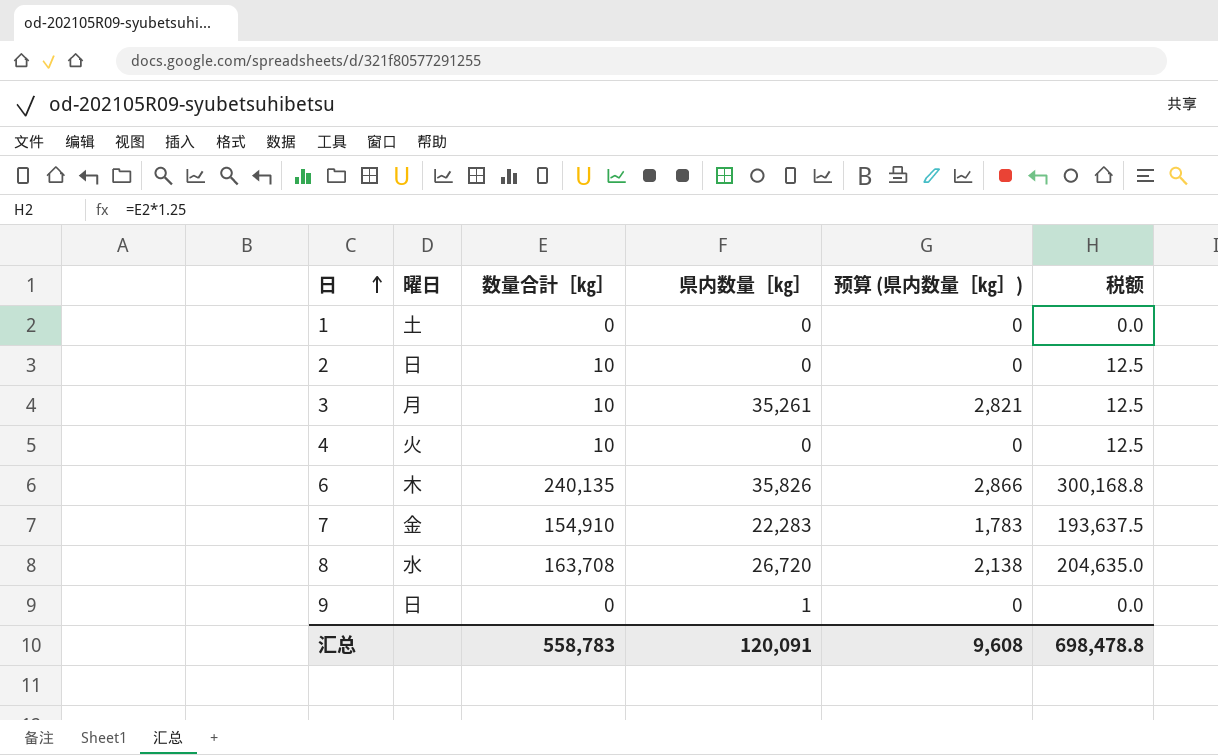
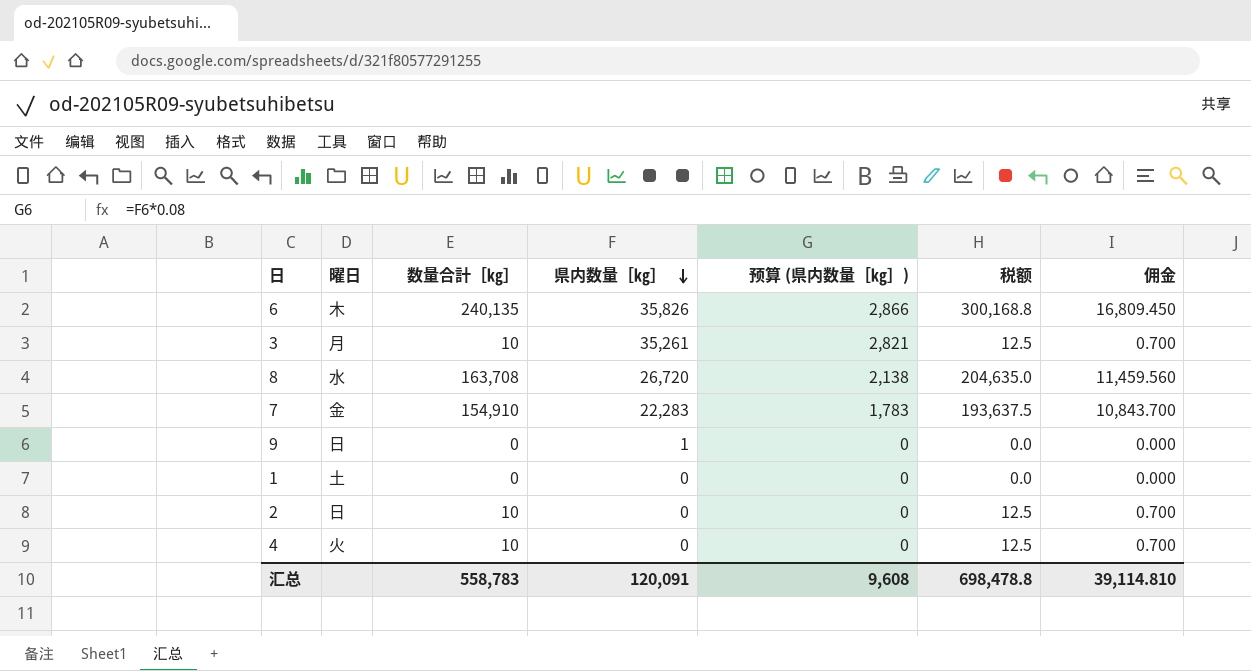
row order: 日 ascending -> 県内数量［㎏］ descending
column 佣金 | formula: none -> [数量合計［㎏］] * 0.07

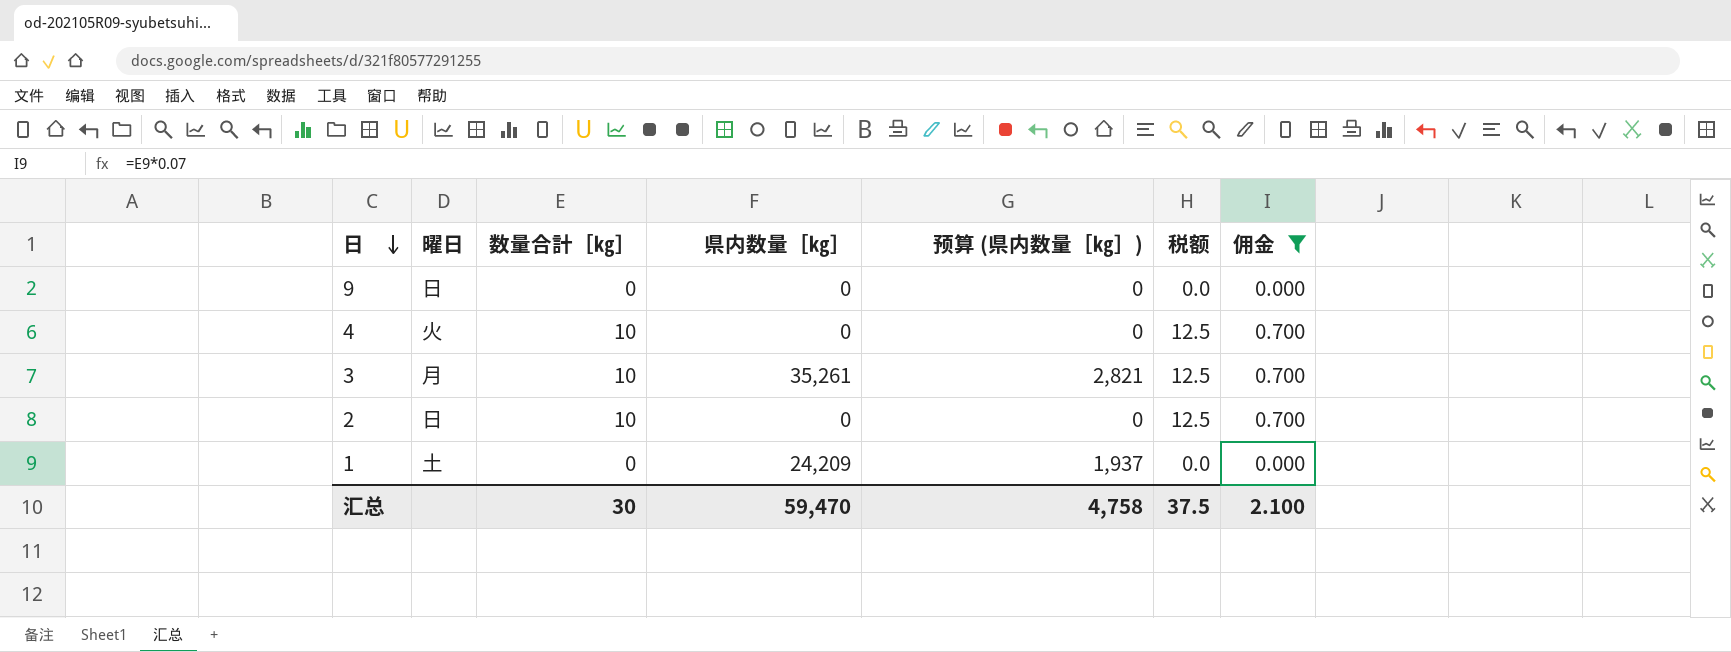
filter: none -> 佣金 <= 0.700
row order: 県内数量［㎏］ descending -> 日 descending
9 | 県内数量［㎏］: 1 -> 0
1 | 県内数量［㎏］: 0 -> 24,209
1 | 预算 (県内数量［㎏］): 0 -> 1,937
汇总 | 数量合計［㎏］: 558,783 -> 30
汇总 | 県内数量［㎏］: 120,091 -> 59,470
汇总 | 预算 (県内数量［㎏］): 9,608 -> 4,758
汇总 | 税额: 698,478.8 -> 37.5
汇总 | 佣金: 39,114.810 -> 2.100

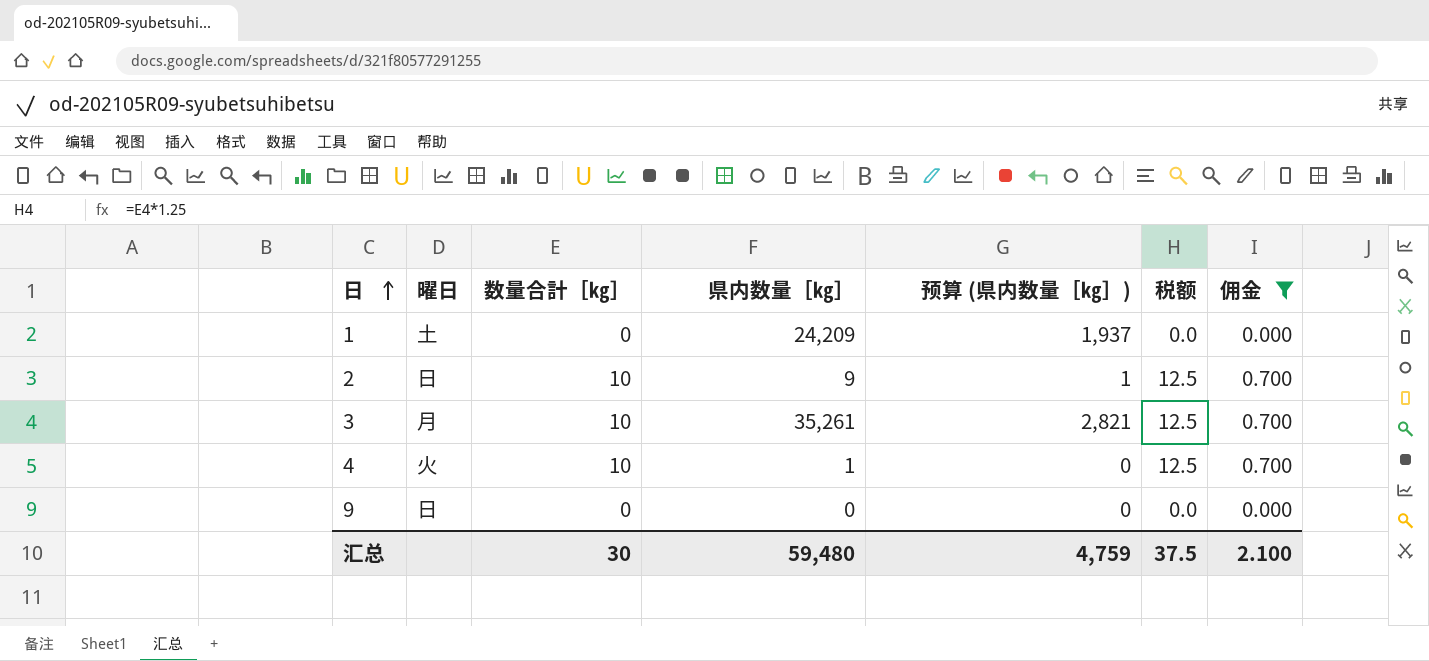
row order: 日 descending -> 日 ascending
2 | 県内数量［㎏］: 0 -> 9
2 | 预算 (県内数量［㎏］): 0 -> 1
4 | 県内数量［㎏］: 0 -> 1
汇总 | 県内数量［㎏］: 59,470 -> 59,480
汇总 | 预算 (県内数量［㎏］): 4,758 -> 4,759

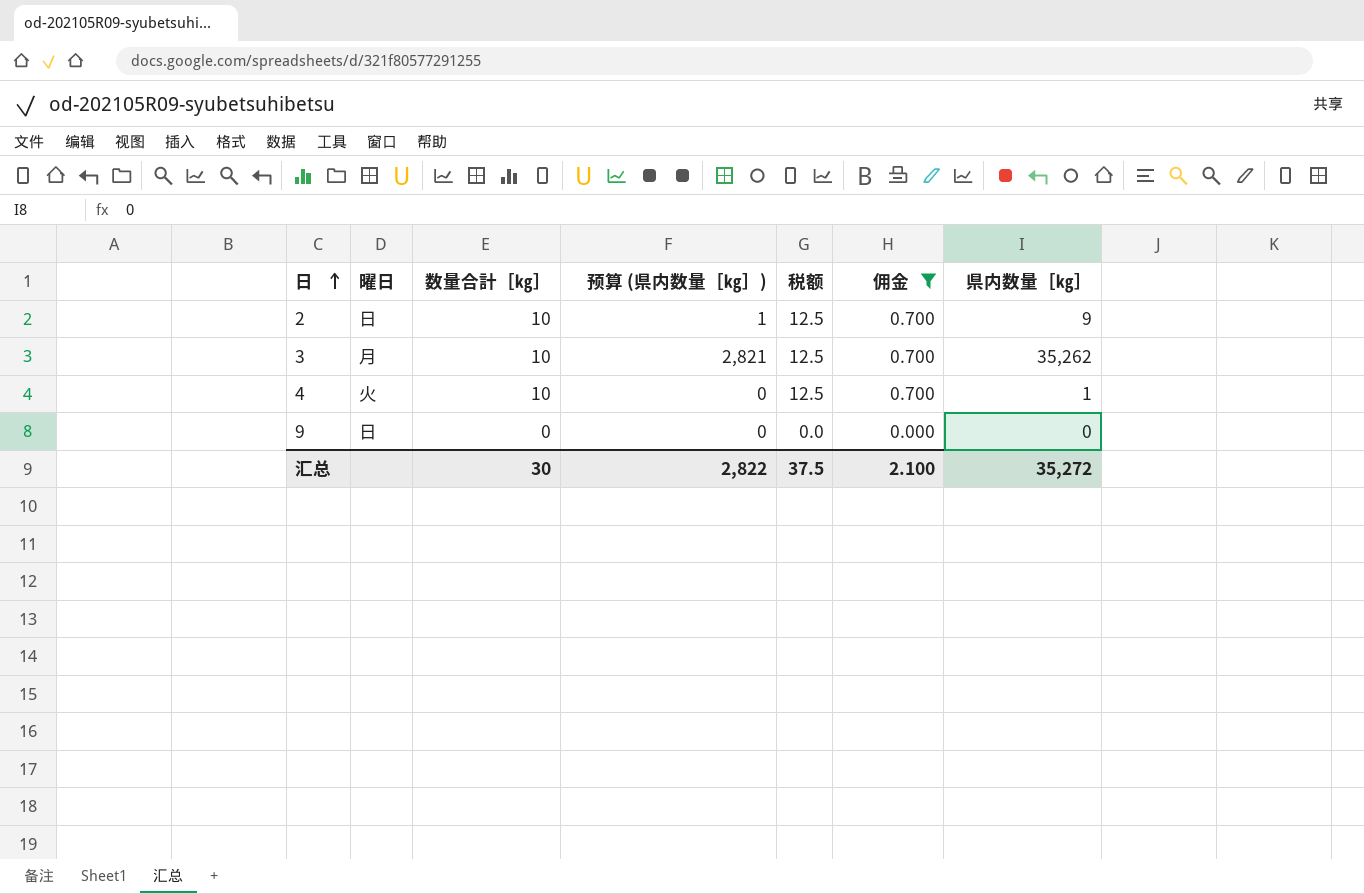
column 県内数量［㎏］ | position: 4 -> 7
row 1: 土 | 0 | 24,209 | 1,937 | 0.0 | 0.000 -> none
3 | 県内数量［㎏］: 35,261 -> 35,262
汇总 | 预算 (県内数量［㎏］): 4,759 -> 2,822
汇总 | 県内数量［㎏］: 59,480 -> 35,272

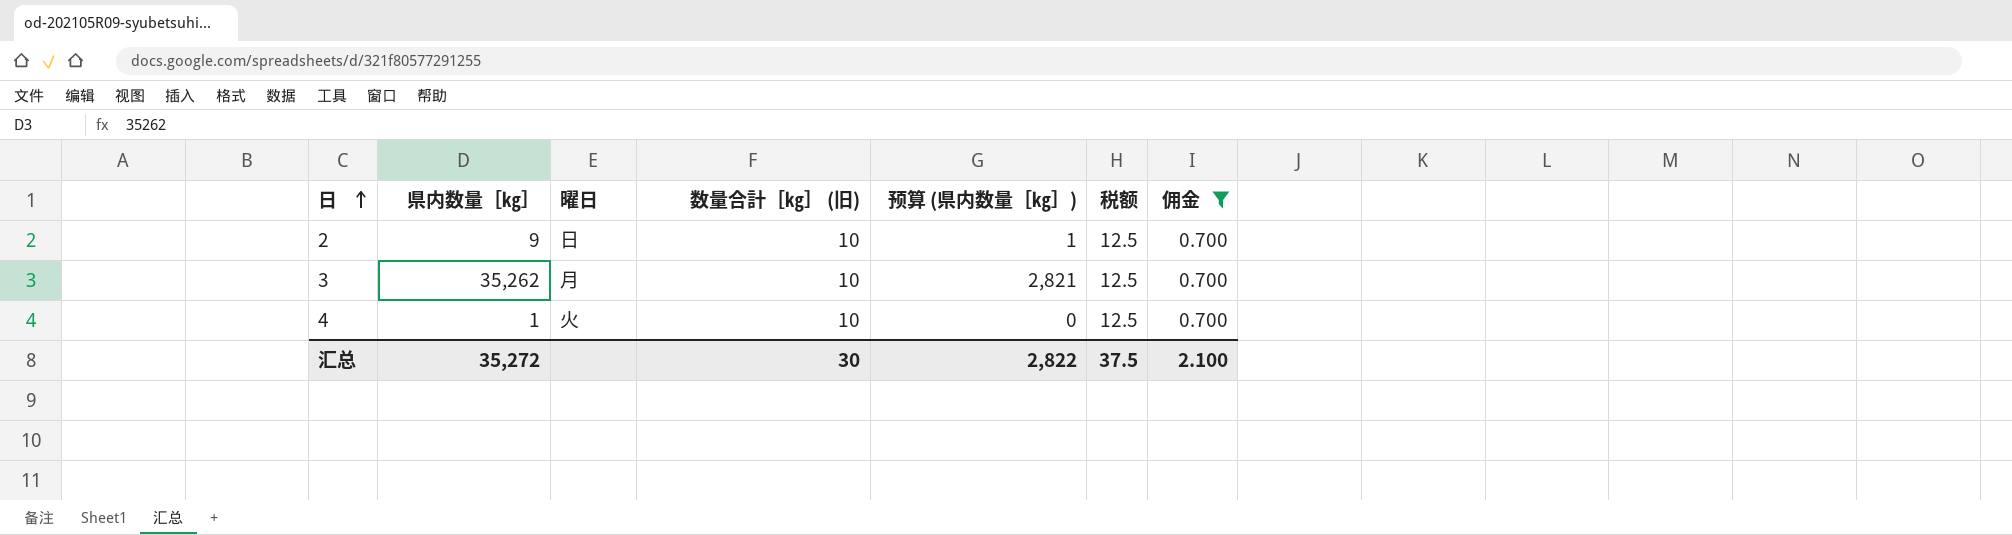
column 県内数量［㎏］ | position: 7 -> 2
column name: 数量合計［㎏］ -> 数量合計［㎏］ (旧)
row 9: 日 | 0 | 0 | 0.0 | 0.000 | 0 -> none

